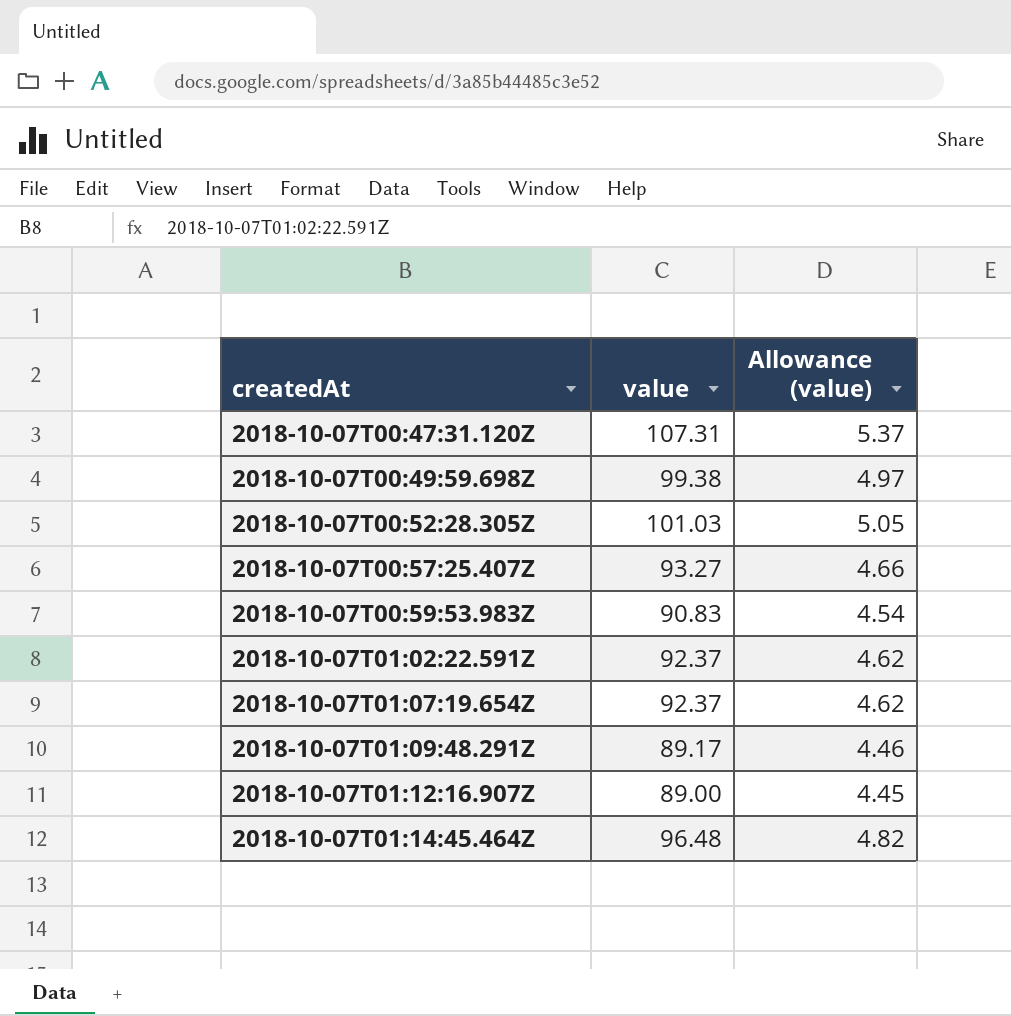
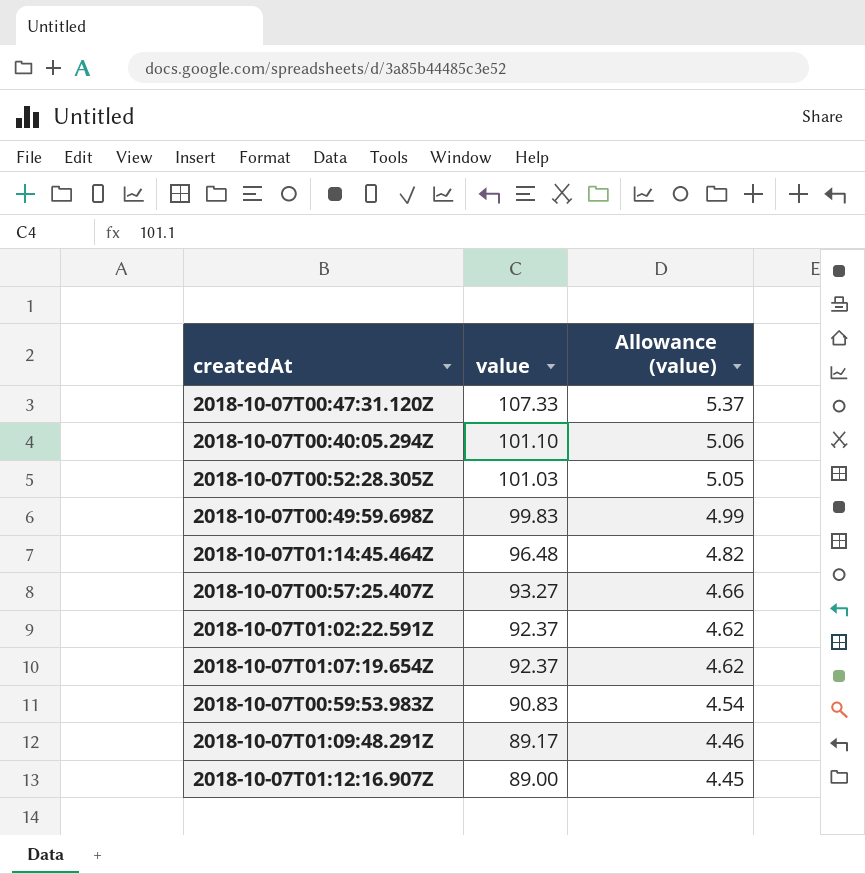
row order: createdAt ascending -> value descending
2018-10-07T00:47:31.120Z | value: 107.31 -> 107.33
row 2018-10-07T00:40:05.294Z: none -> 101.10 | 5.06
2018-10-07T00:49:59.698Z | value: 99.38 -> 99.83
2018-10-07T00:49:59.698Z | Allowance (value): 4.97 -> 4.99

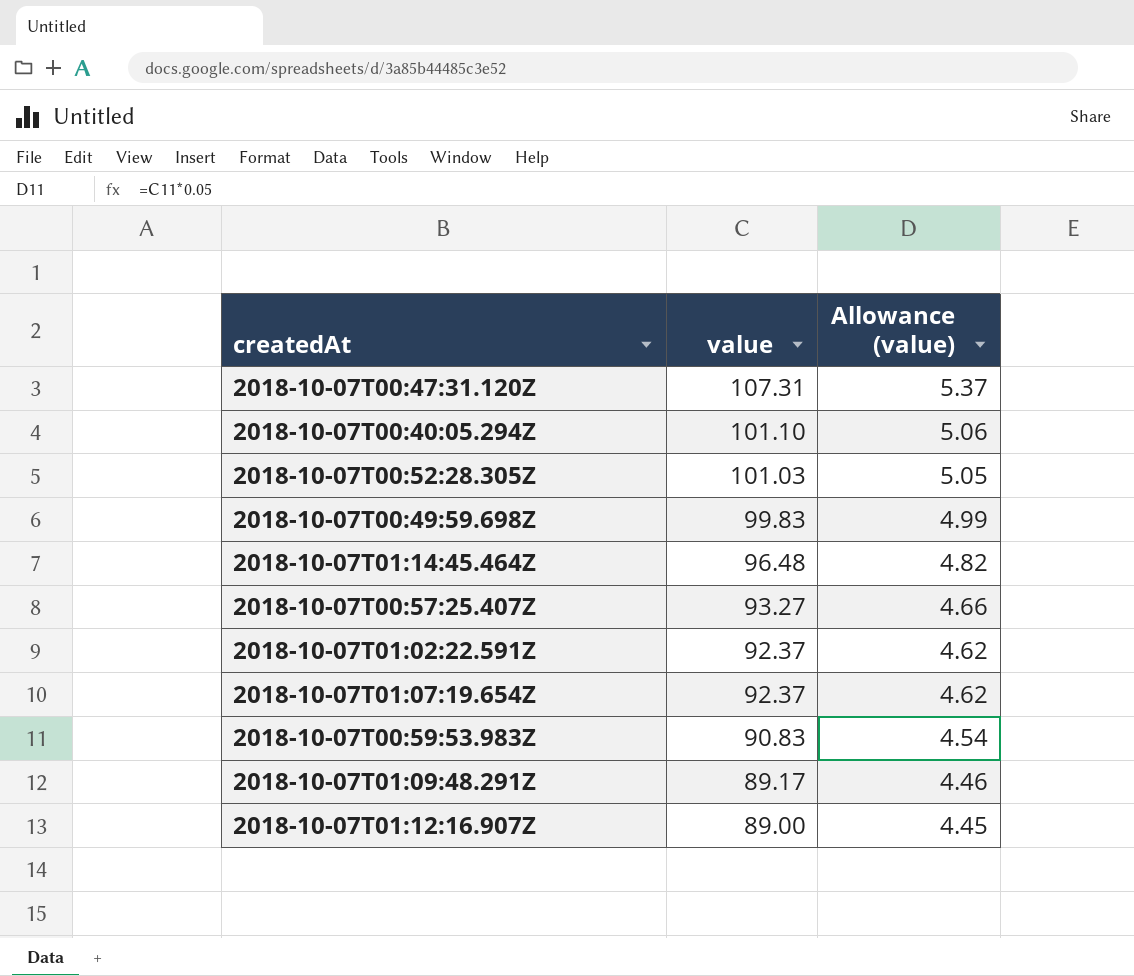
2018-10-07T00:47:31.120Z | value: 107.33 -> 107.31

